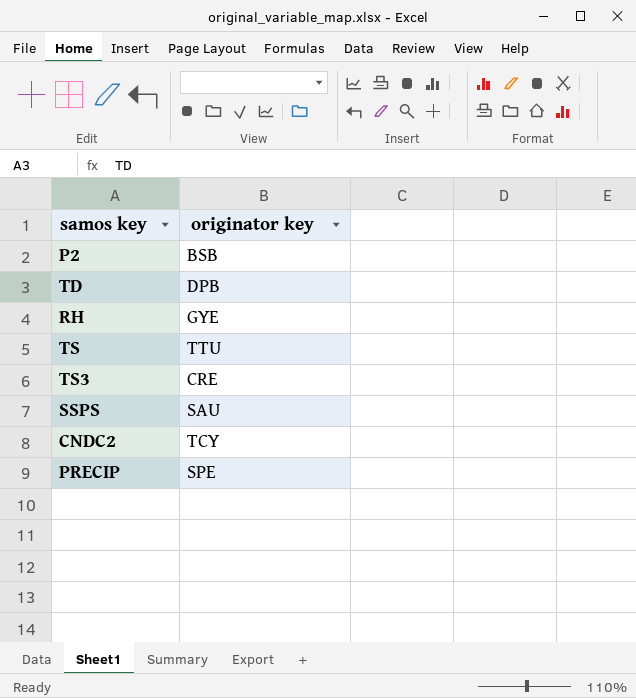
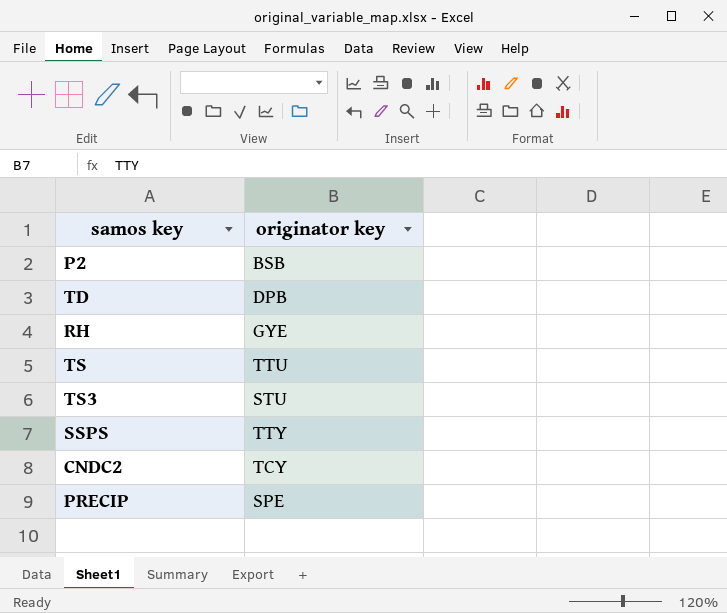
TS3 | originator key: CRE -> STU
SSPS | originator key: SAU -> TTY

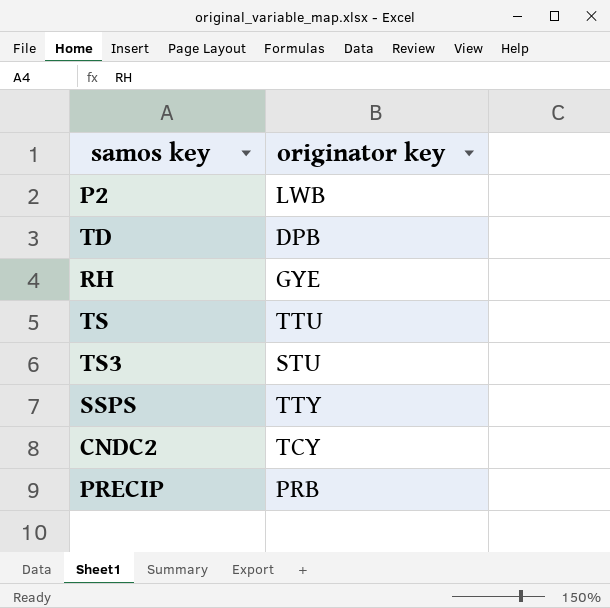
P2 | originator key: BSB -> LWB
PRECIP | originator key: SPE -> PRB

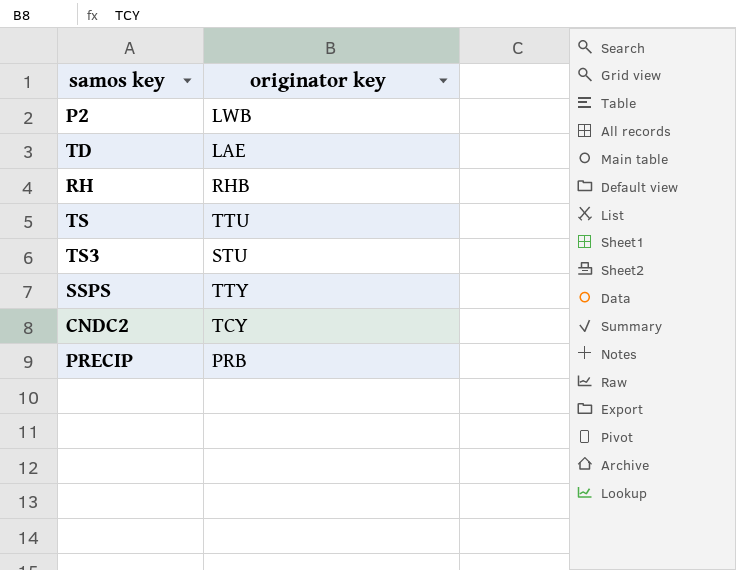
TD | originator key: DPB -> LAE
RH | originator key: GYE -> RHB

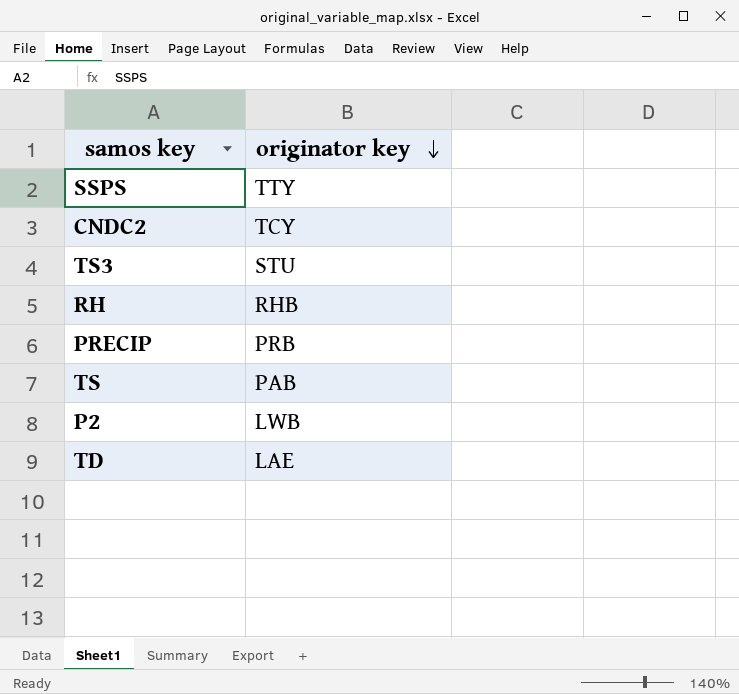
row order: none -> originator key descending
TS | originator key: TTU -> PAB

